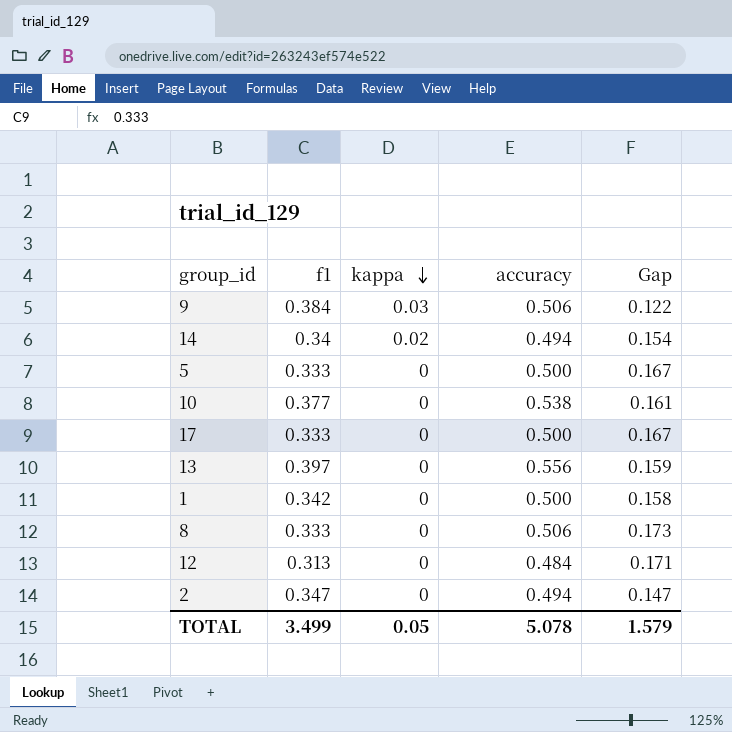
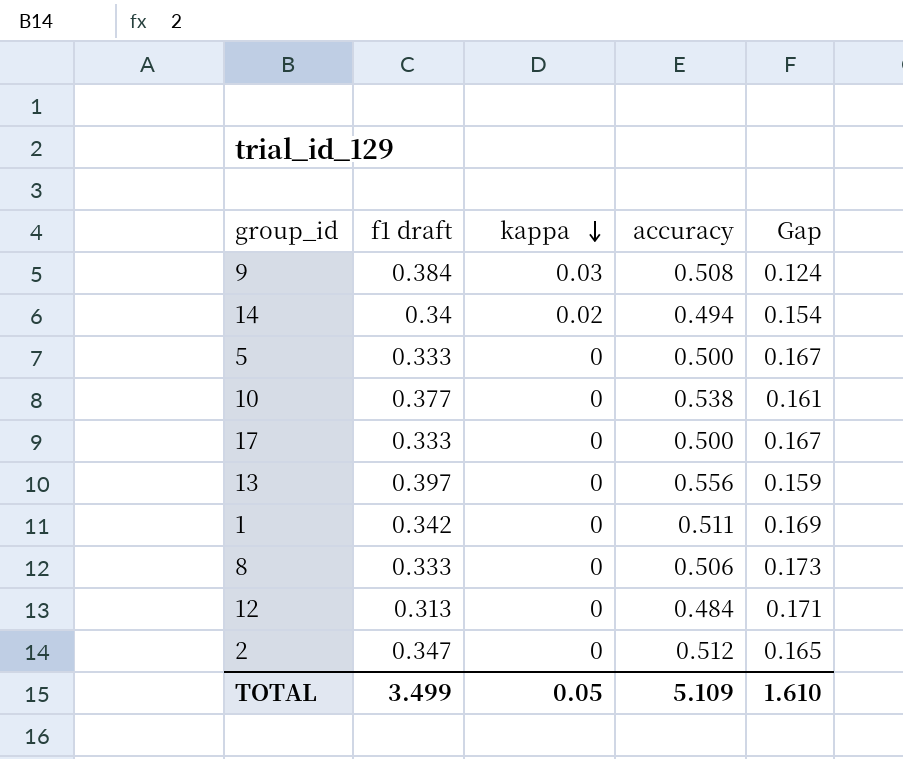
column name: f1 -> f1 draft
9 | accuracy: 0.506 -> 0.508
9 | Gap: 0.122 -> 0.124
1 | accuracy: 0.500 -> 0.511
1 | Gap: 0.158 -> 0.169
2 | accuracy: 0.494 -> 0.512
2 | Gap: 0.147 -> 0.165
TOTAL | accuracy: 5.078 -> 5.109
TOTAL | Gap: 1.579 -> 1.610

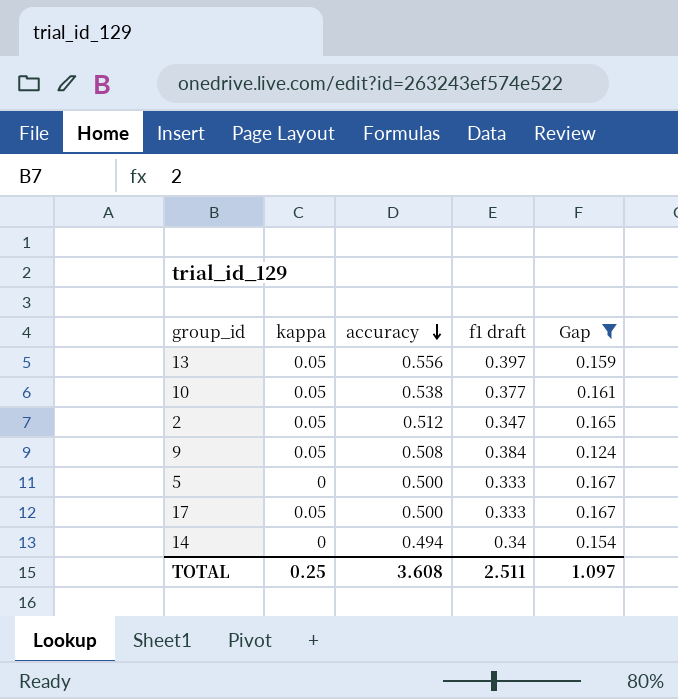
filter: none -> Gap <= 0.167
row order: kappa descending -> accuracy descending
column f1 draft | position: 2 -> 4
13 | kappa: 0 -> 0.05
10 | kappa: 0 -> 0.05
2 | kappa: 0 -> 0.05
9 | kappa: 0.03 -> 0.05
17 | kappa: 0 -> 0.05
14 | kappa: 0.02 -> 0
TOTAL | kappa: 0.05 -> 0.25
TOTAL | accuracy: 5.109 -> 3.608
TOTAL | f1 draft: 3.499 -> 2.511
TOTAL | Gap: 1.610 -> 1.097

